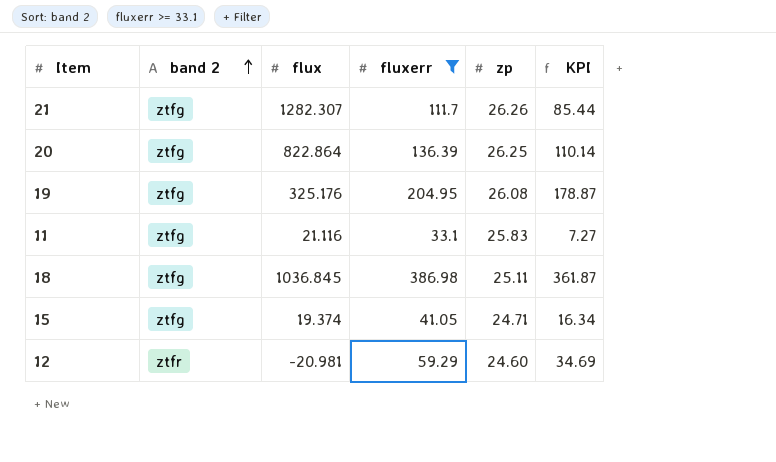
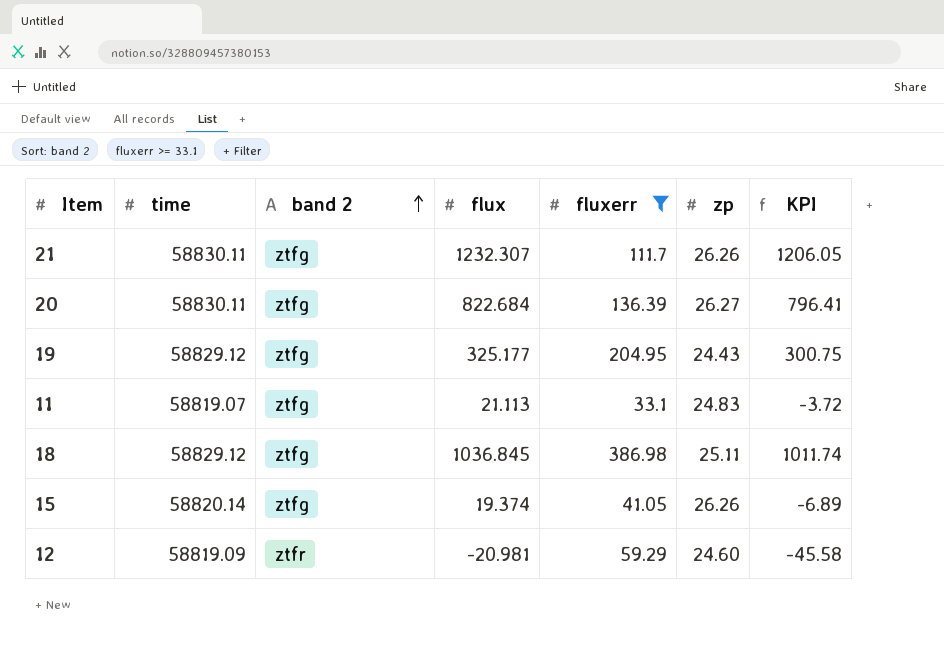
column time | position: none -> 2
column KPI | formula: [fluxerr] - [zp] -> [flux] - [zp]
21 | flux: 1282.307 -> 1232.307
20 | flux: 822.864 -> 822.684
20 | zp: 26.25 -> 26.27
19 | flux: 325.176 -> 325.177
19 | zp: 26.08 -> 24.43
11 | flux: 21.116 -> 21.113
11 | zp: 25.83 -> 24.83
15 | zp: 24.71 -> 26.26

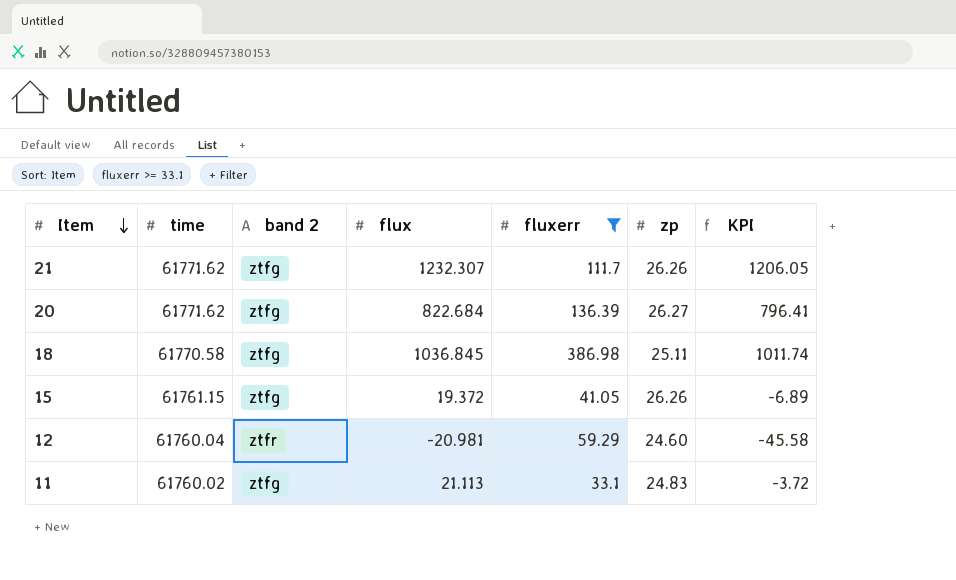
row order: band 2 ascending -> Item descending
row 19: 58829.12 | ztfg | 325.177 | 204.95 | 24.43 | 300.75 -> none
21 | time: 58830.11 -> 61771.62
20 | time: 58830.11 -> 61771.62
18 | time: 58829.12 -> 61770.58
15 | time: 58820.14 -> 61761.15
15 | flux: 19.374 -> 19.372
12 | time: 58819.09 -> 61760.04
11 | time: 58819.07 -> 61760.02

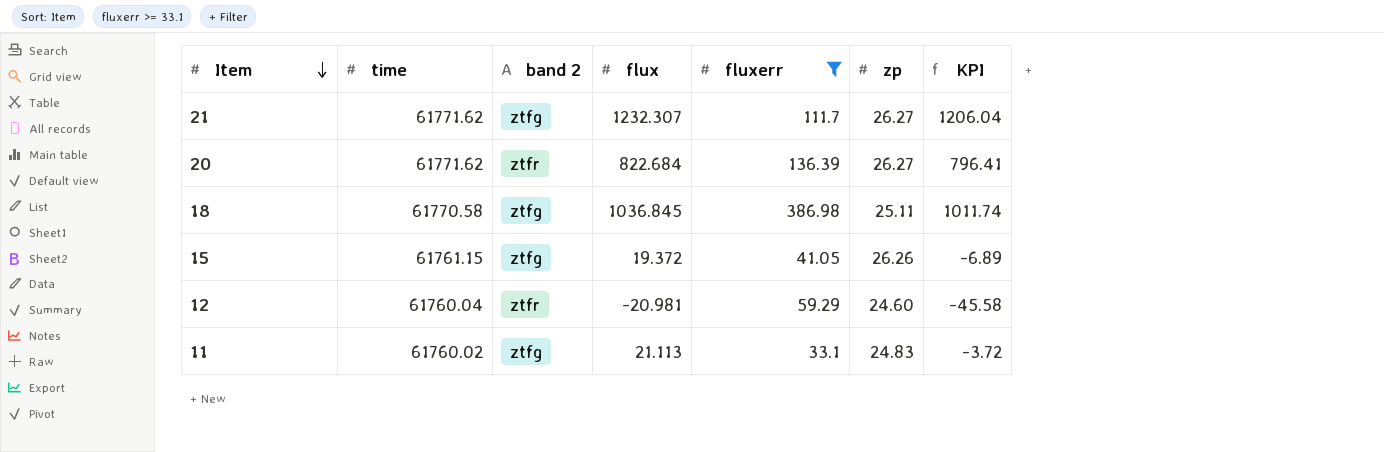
21 | zp: 26.26 -> 26.27
21 | KPI: 1206.05 -> 1206.04
20 | band 2: ztfg -> ztfr

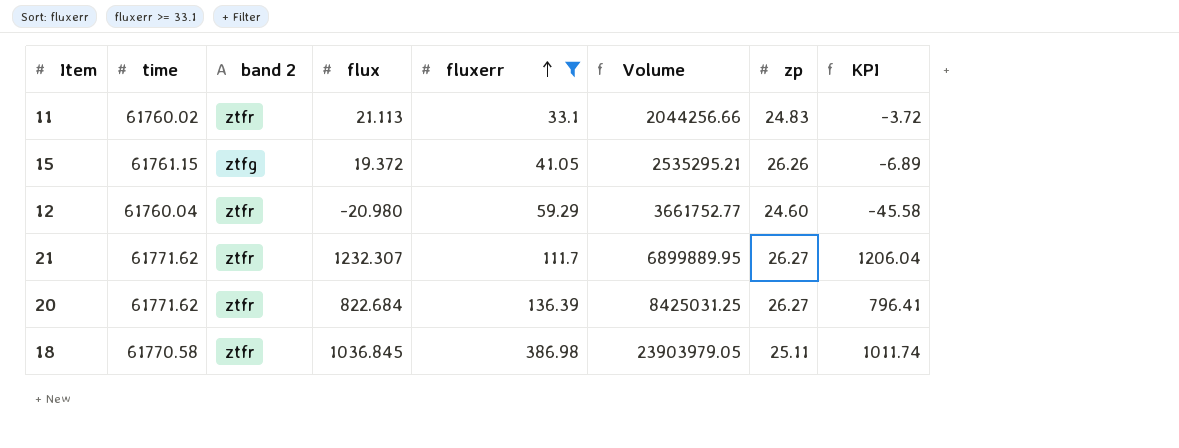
row order: Item descending -> fluxerr ascending
column Volume | formula: none -> [time] * [fluxerr]
11 | band 2: ztfg -> ztfr
12 | flux: -20.981 -> -20.980
21 | band 2: ztfg -> ztfr
18 | band 2: ztfg -> ztfr

